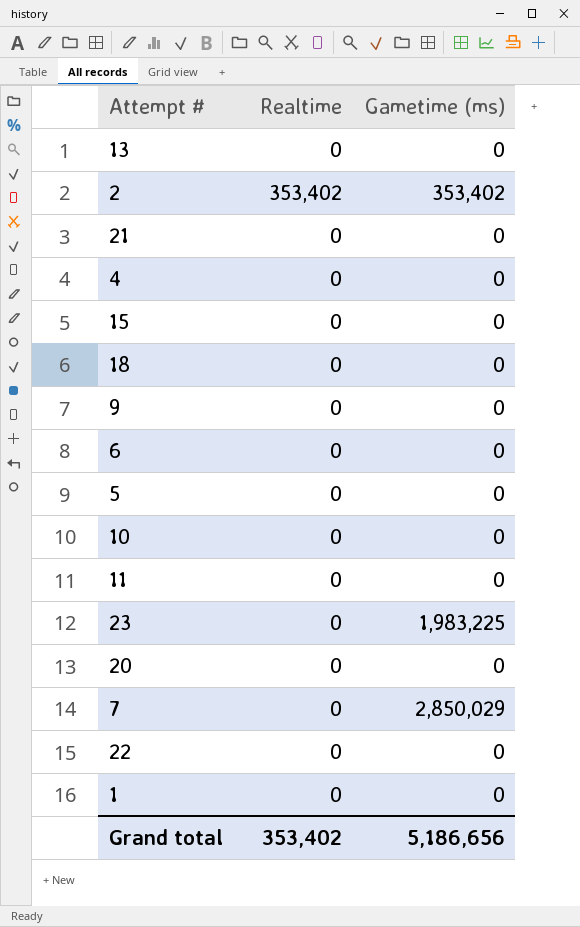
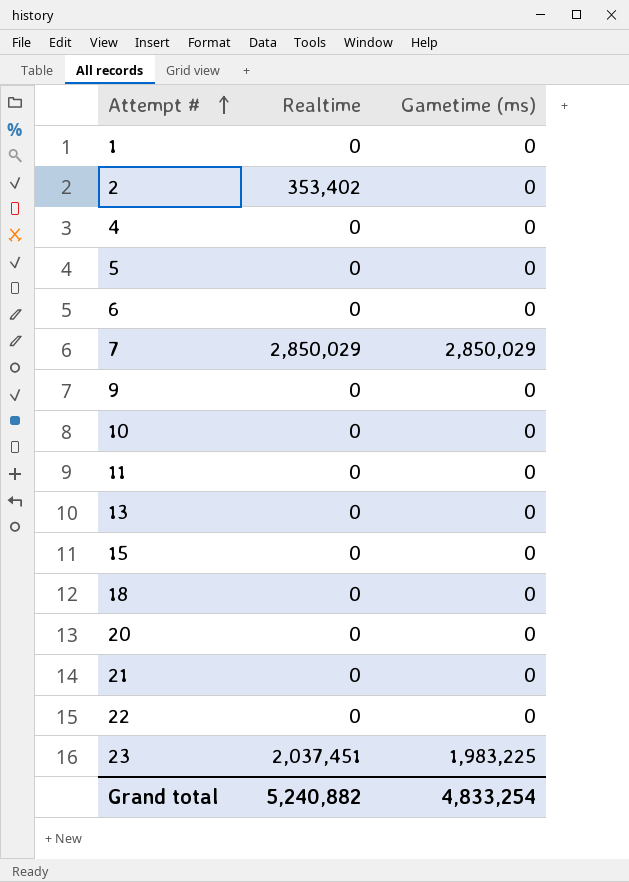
row order: none -> Attempt # ascending
2 | Gametime (ms): 353,402 -> 0
7 | Realtime: 0 -> 2,850,029
23 | Realtime: 0 -> 2,037,451
Grand total | Realtime: 353,402 -> 5,240,882
Grand total | Gametime (ms): 5,186,656 -> 4,833,254

